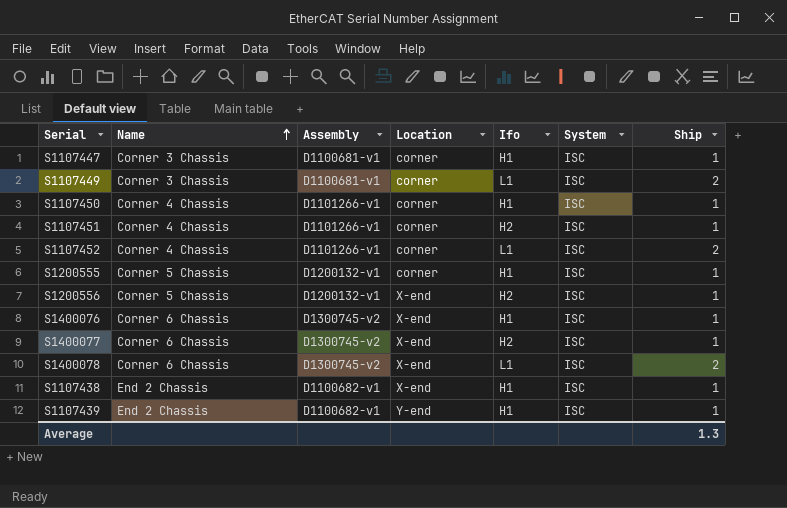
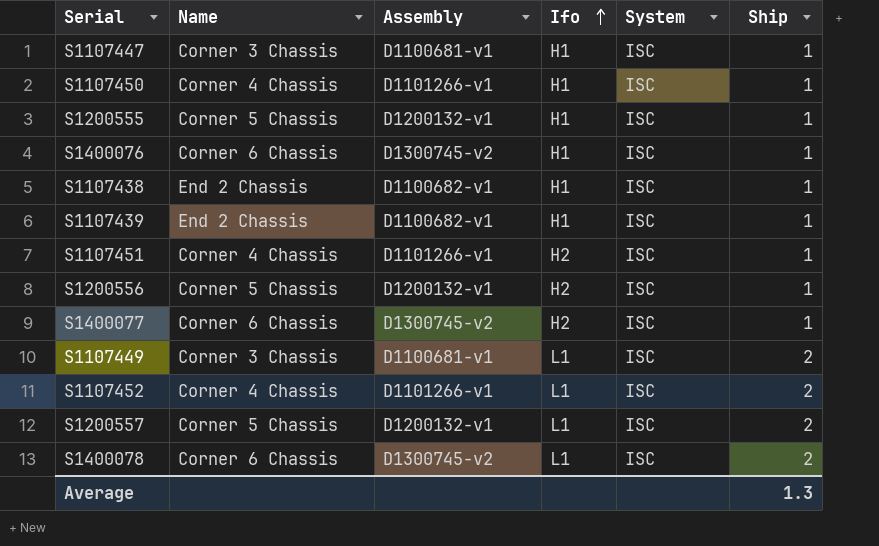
row order: Name ascending -> Ifo ascending
column Location | position: 4 -> none
row S1200557: none -> Corner 5 Chassis | D1200132-v1 | L1 | ISC | 2

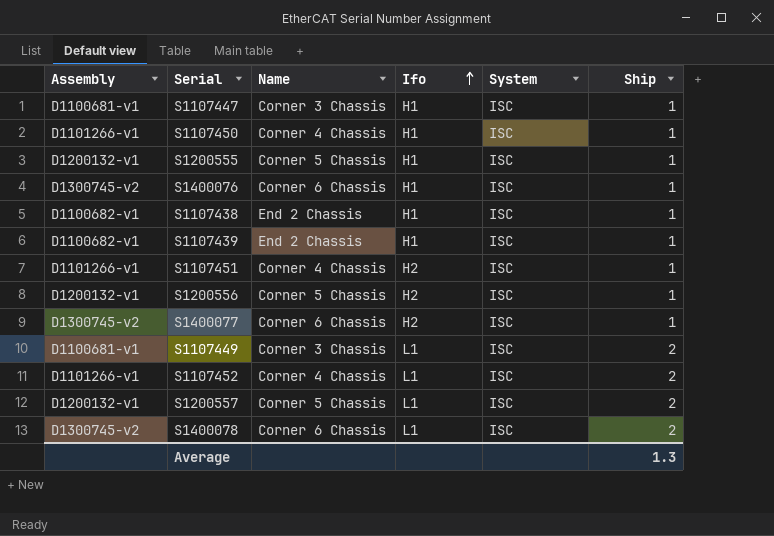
column Assembly | position: 3 -> 1

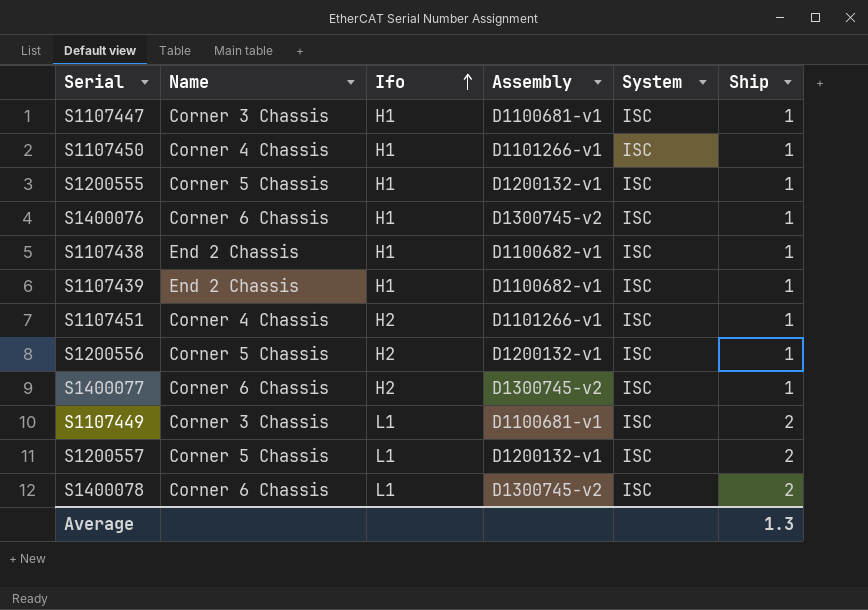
column Assembly | position: 1 -> 4
row S1107452: D1101266-v1 | Corner 4 Chassis | L1 | ISC | 2 -> none

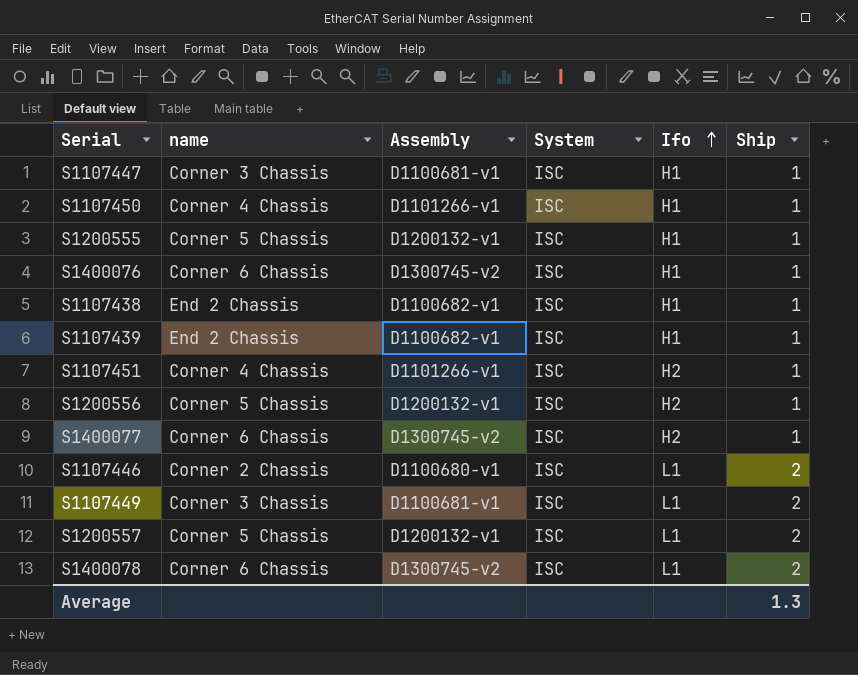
column name: Name -> name
column Ifo | position: 3 -> 5
row S1107446: none -> Corner 2 Chassis | D1100680-v1 | ISC | L1 | 2

